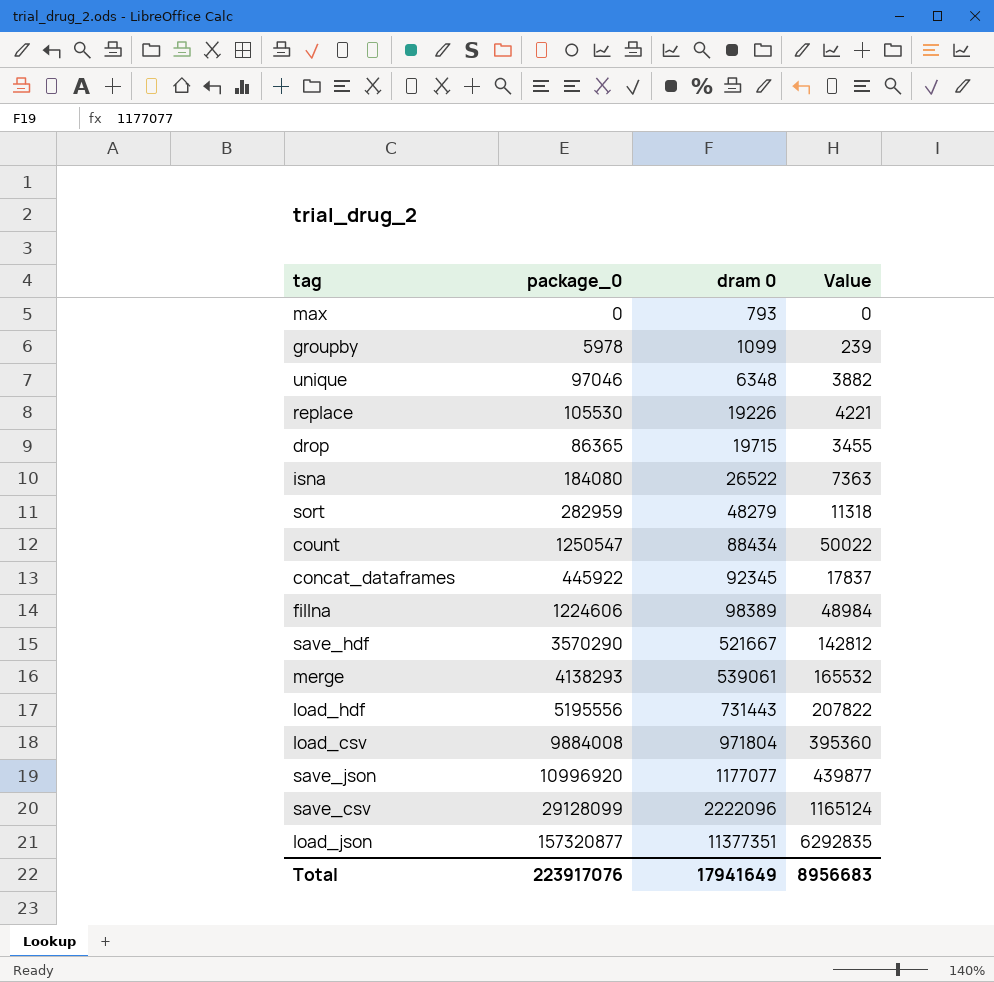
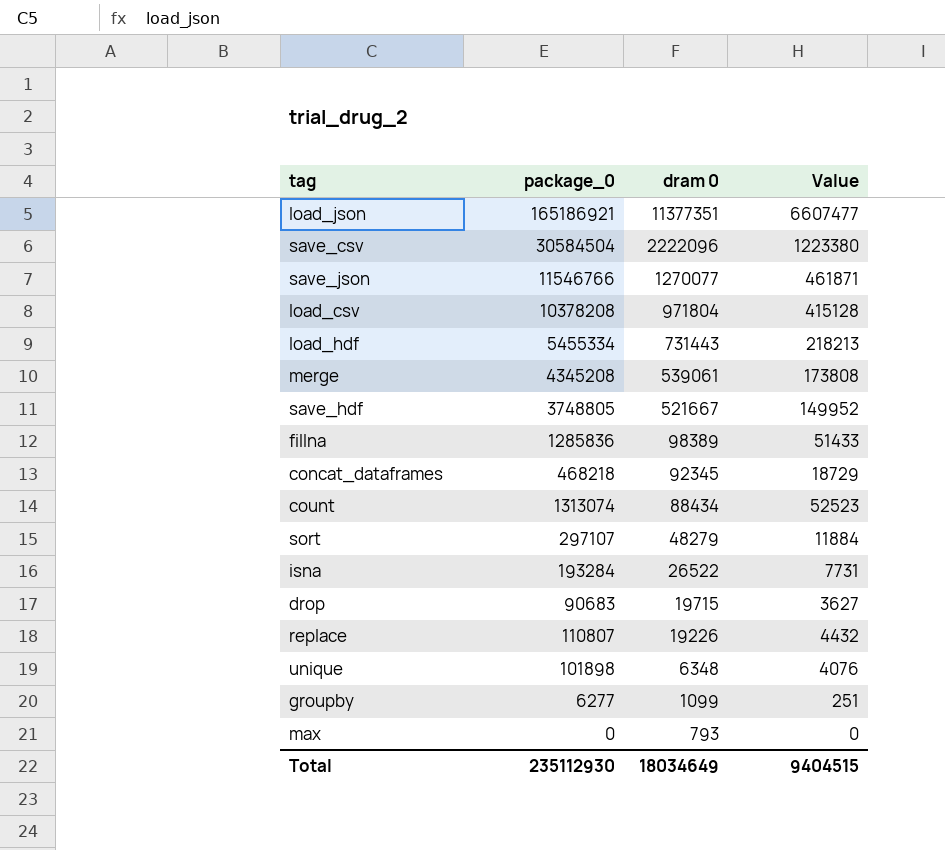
row order: dram 0 ascending -> dram 0 descending
load_json | package_0: 157320877 -> 165186921
load_json | Value: 6292835 -> 6607477
save_csv | package_0: 29128099 -> 30584504
save_csv | Value: 1165124 -> 1223380
save_json | package_0: 10996920 -> 11546766
save_json | dram 0: 1177077 -> 1270077
save_json | Value: 439877 -> 461871
load_csv | package_0: 9884008 -> 10378208
load_csv | Value: 395360 -> 415128
load_hdf | package_0: 5195556 -> 5455334
load_hdf | Value: 207822 -> 218213
merge | package_0: 4138293 -> 4345208
merge | Value: 165532 -> 173808
save_hdf | package_0: 3570290 -> 3748805
save_hdf | Value: 142812 -> 149952
fillna | package_0: 1224606 -> 1285836
fillna | Value: 48984 -> 51433
concat_dataframes | package_0: 445922 -> 468218
concat_dataframes | Value: 17837 -> 18729
count | package_0: 1250547 -> 1313074
count | Value: 50022 -> 52523
sort | package_0: 282959 -> 297107
sort | Value: 11318 -> 11884
isna | package_0: 184080 -> 193284
isna | Value: 7363 -> 7731
drop | package_0: 86365 -> 90683
drop | Value: 3455 -> 3627
replace | package_0: 105530 -> 110807
replace | Value: 4221 -> 4432
unique | package_0: 97046 -> 101898
unique | Value: 3882 -> 4076
groupby | package_0: 5978 -> 6277
groupby | Value: 239 -> 251
Total | package_0: 223917076 -> 235112930
Total | dram 0: 17941649 -> 18034649
Total | Value: 8956683 -> 9404515

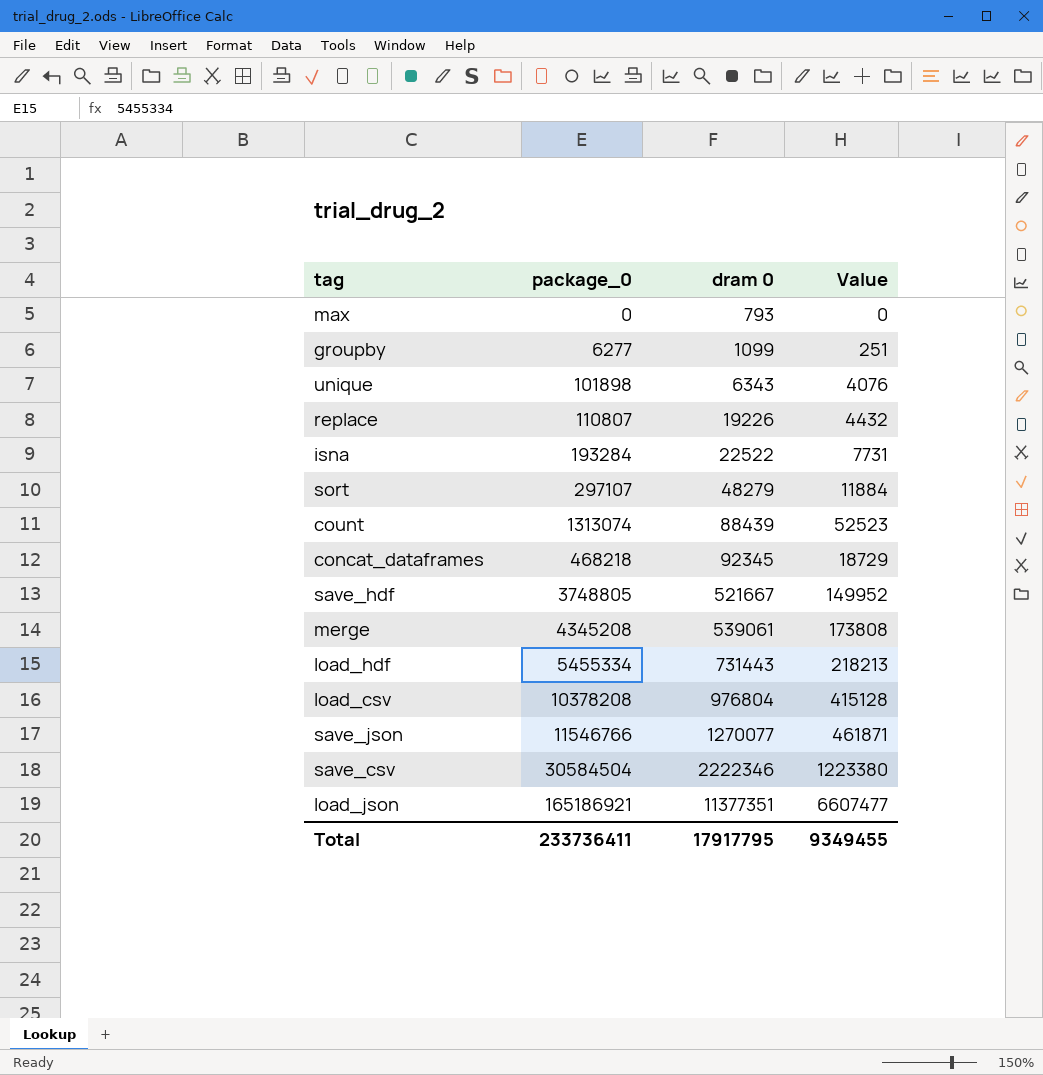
row order: dram 0 descending -> dram 0 ascending
row fillna: 1285836 | 98389 | 51433 -> none
row drop: 90683 | 19715 | 3627 -> none
unique | dram 0: 6348 -> 6343
isna | dram 0: 26522 -> 22522
count | dram 0: 88434 -> 88439
load_csv | dram 0: 971804 -> 976804
save_csv | dram 0: 2222096 -> 2222346
Total | package_0: 235112930 -> 233736411
Total | dram 0: 18034649 -> 17917795
Total | Value: 9404515 -> 9349455

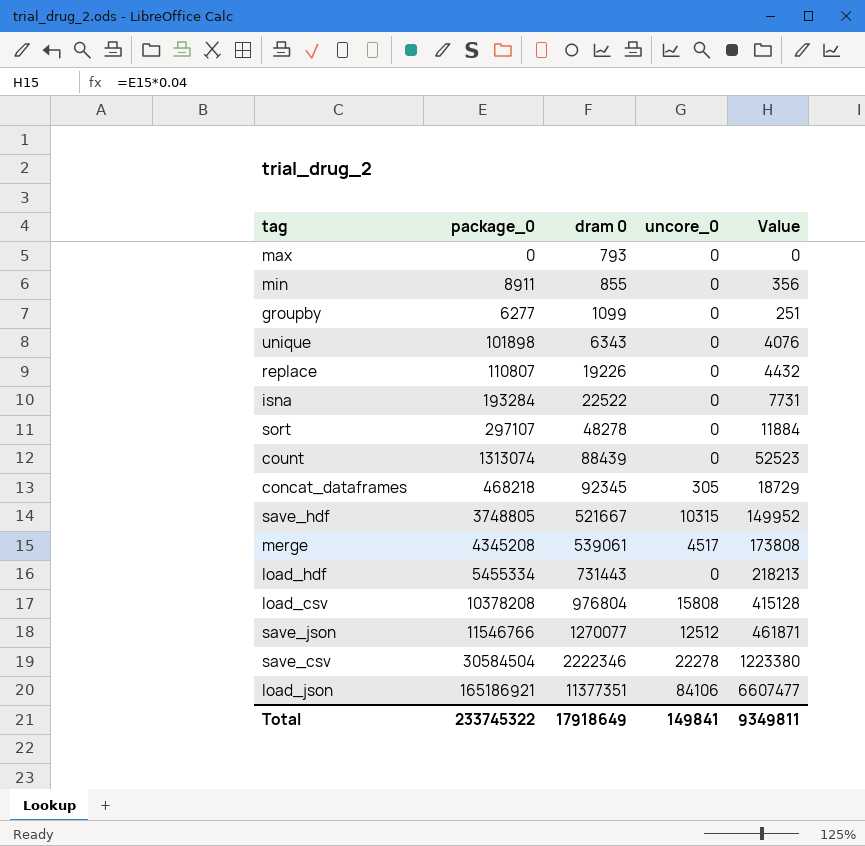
column uncore_0 | position: none -> 4
row min: none -> 8911 | 855 | 0 | 356
sort | dram 0: 48279 -> 48278
Total | package_0: 233736411 -> 233745322
Total | dram 0: 17917795 -> 17918649
Total | Value: 9349455 -> 9349811

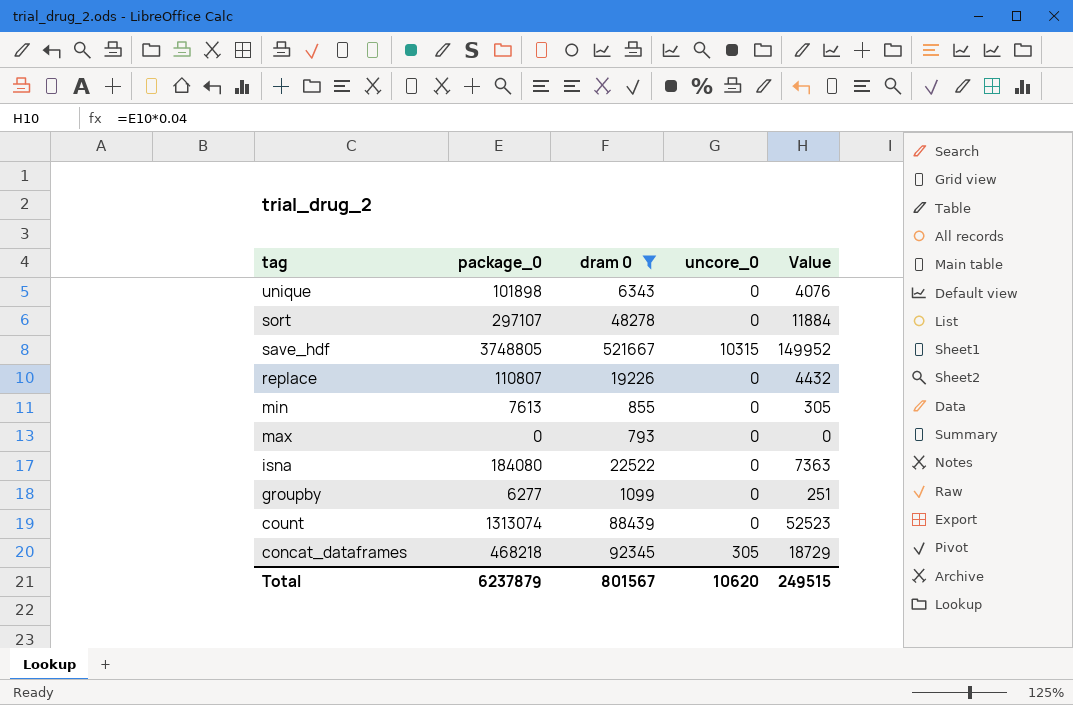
filter: none -> dram 0 <= 521667
row order: dram 0 ascending -> tag descending
min | package_0: 8911 -> 7613
min | Value: 356 -> 305
isna | package_0: 193284 -> 184080
isna | Value: 7731 -> 7363
Total | package_0: 233745322 -> 6237879
Total | dram 0: 17918649 -> 801567
Total | uncore_0: 149841 -> 10620
Total | Value: 9349811 -> 249515

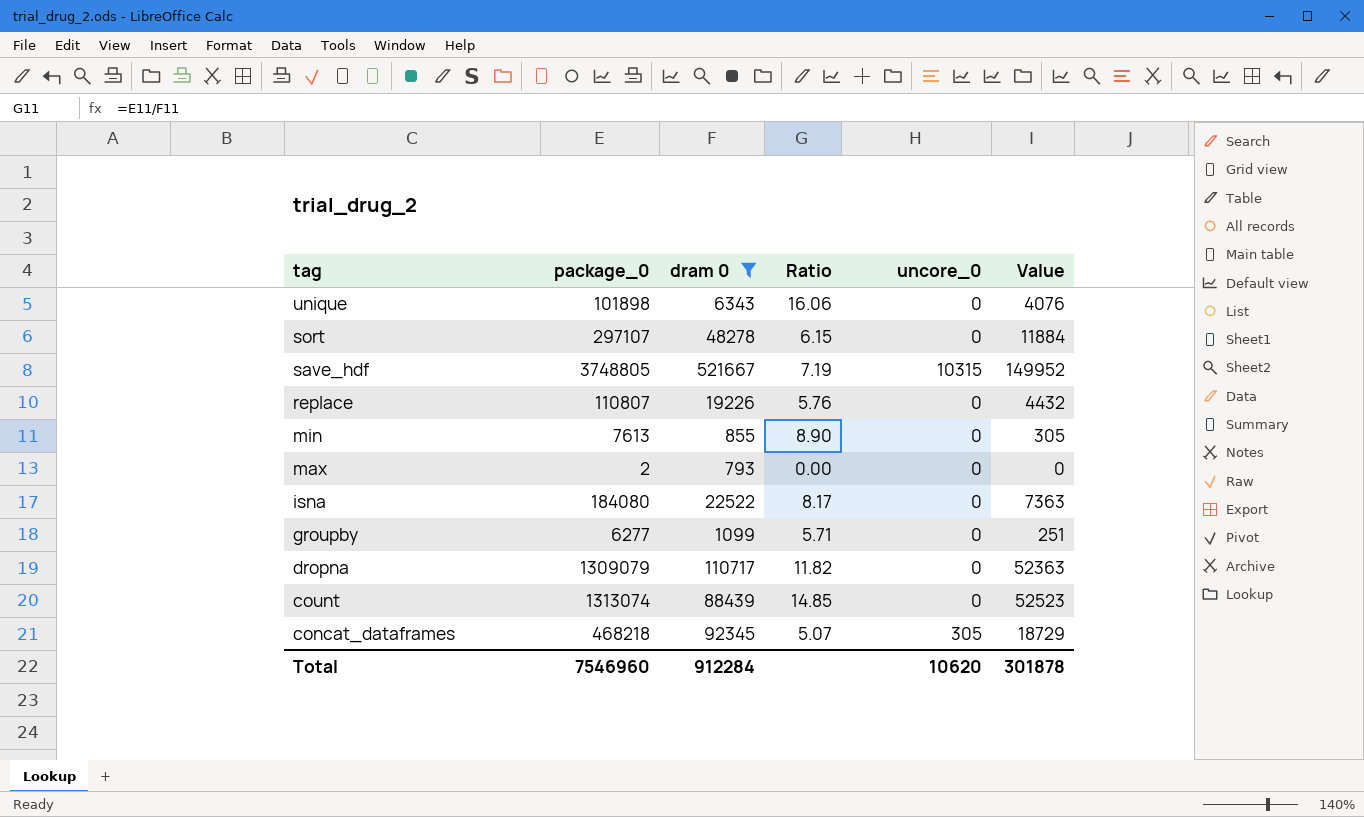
column Ratio | formula: none -> [package_0] / [dram 0]
max | package_0: 0 -> 2
row dropna: none -> 1309079 | 110717 | 11.82 | 0 | 52363
Total | package_0: 6237879 -> 7546960
Total | dram 0: 801567 -> 912284
Total | Value: 249515 -> 301878

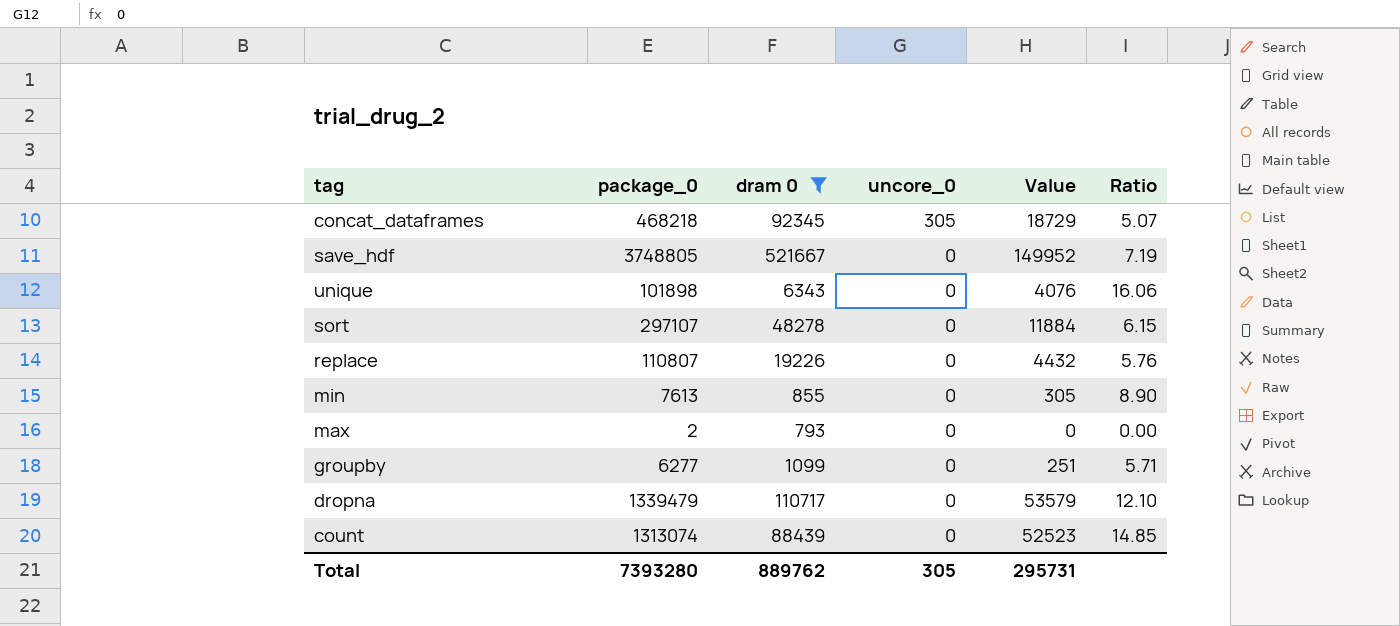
row order: tag descending -> uncore_0 descending
column Ratio | position: 4 -> 6
row isna: 184080 | 22522 | 8.17 | 0 | 7363 -> none
save_hdf | uncore_0: 10315 -> 0
dropna | package_0: 1309079 -> 1339479
dropna | Value: 52363 -> 53579
dropna | Ratio: 11.82 -> 12.10
Total | package_0: 7546960 -> 7393280
Total | dram 0: 912284 -> 889762
Total | uncore_0: 10620 -> 305
Total | Value: 301878 -> 295731

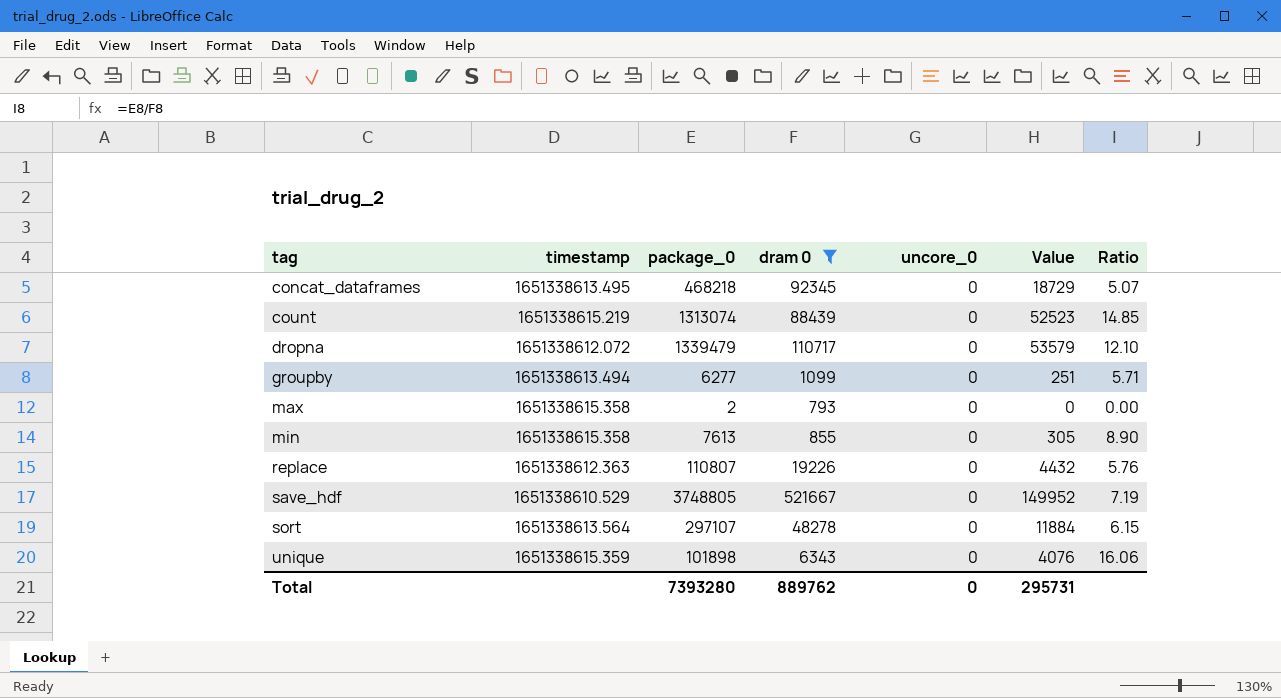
row order: uncore_0 descending -> tag ascending
column timestamp | position: none -> 2
concat_dataframes | uncore_0: 305 -> 0
Total | uncore_0: 305 -> 0

